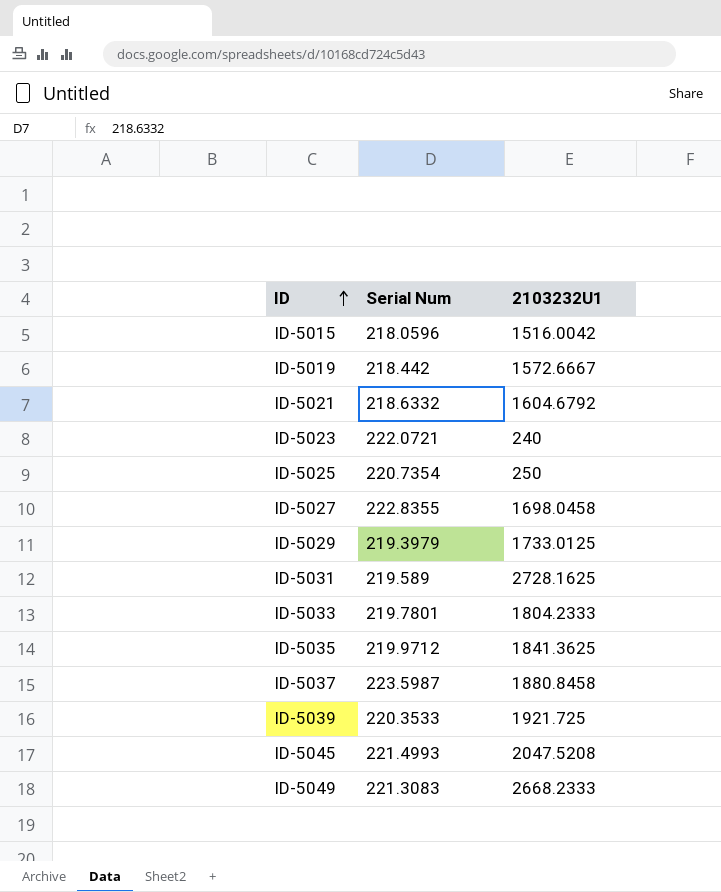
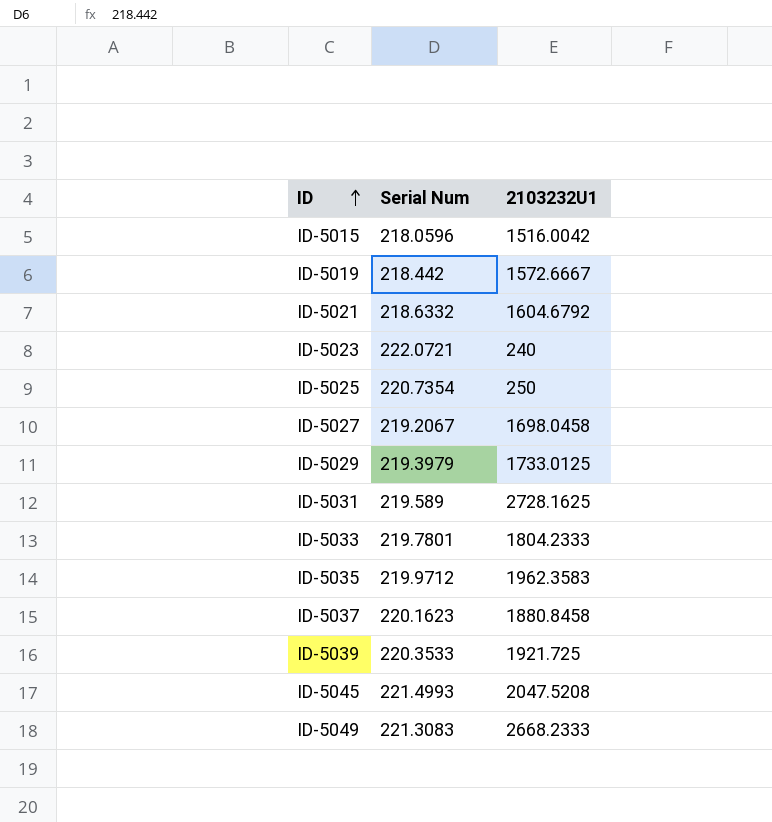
ID-5027 | Serial Num: 222.8355 -> 219.2067
ID-5035 | 2103232U1: 1841.3625 -> 1962.3583
ID-5037 | Serial Num: 223.5987 -> 220.1623

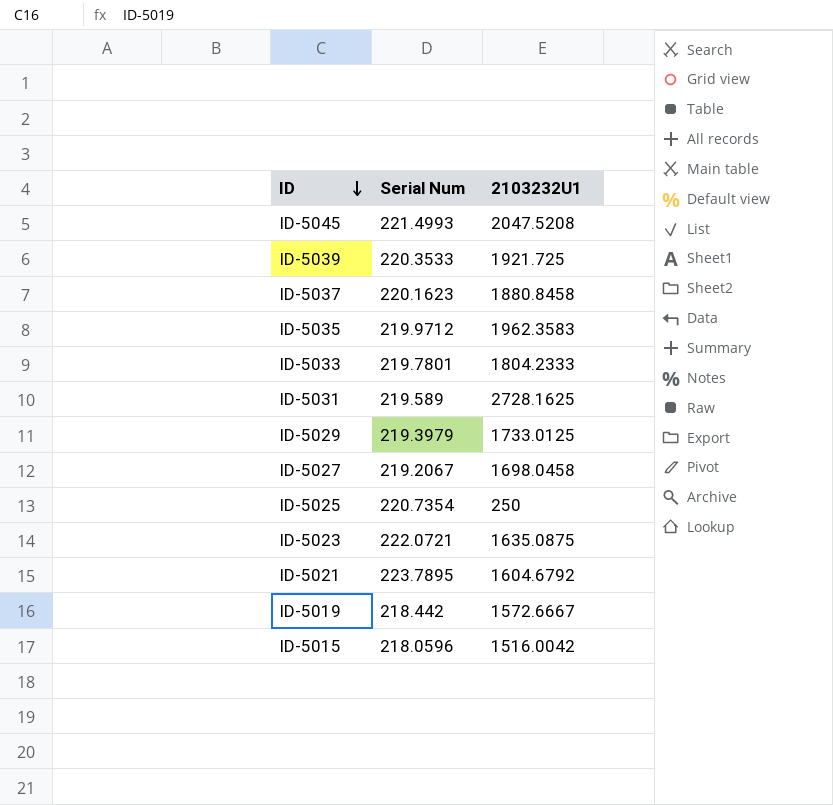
row order: ID ascending -> ID descending
row ID-5049: 221.3083 | 2668.2333 -> none
ID-5023 | 2103232U1: 240 -> 1635.0875
ID-5021 | Serial Num: 218.6332 -> 223.7895

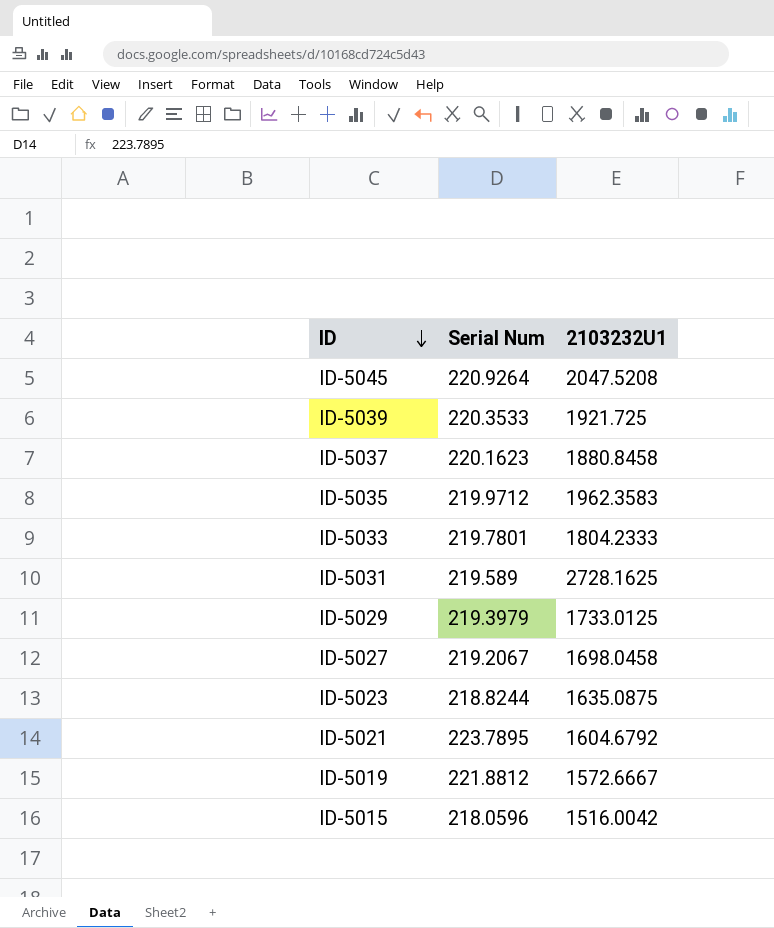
row ID-5025: 220.7354 | 250 -> none
ID-5045 | Serial Num: 221.4993 -> 220.9264
ID-5023 | Serial Num: 222.0721 -> 218.8244
ID-5019 | Serial Num: 218.442 -> 221.8812

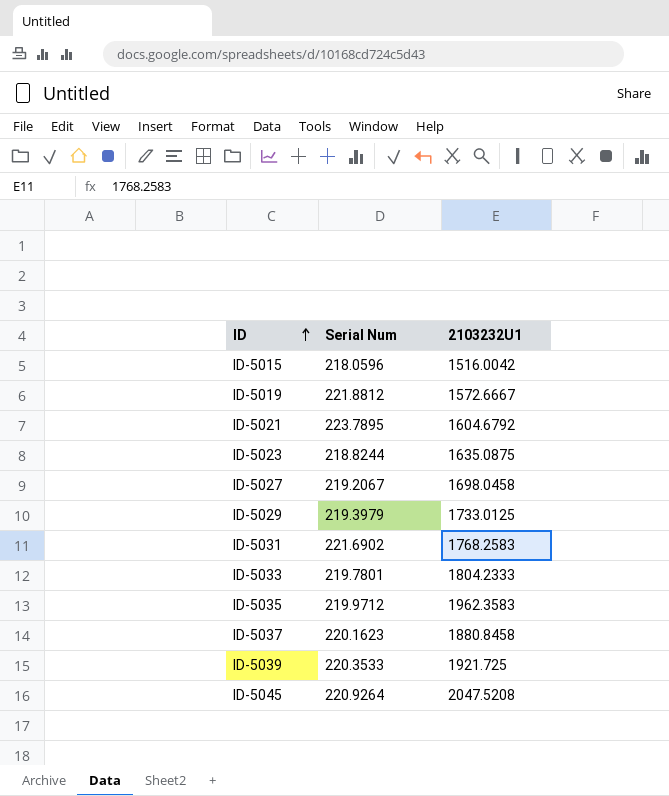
row order: ID descending -> ID ascending
ID-5031 | Serial Num: 219.589 -> 221.6902
ID-5031 | 2103232U1: 2728.1625 -> 1768.2583

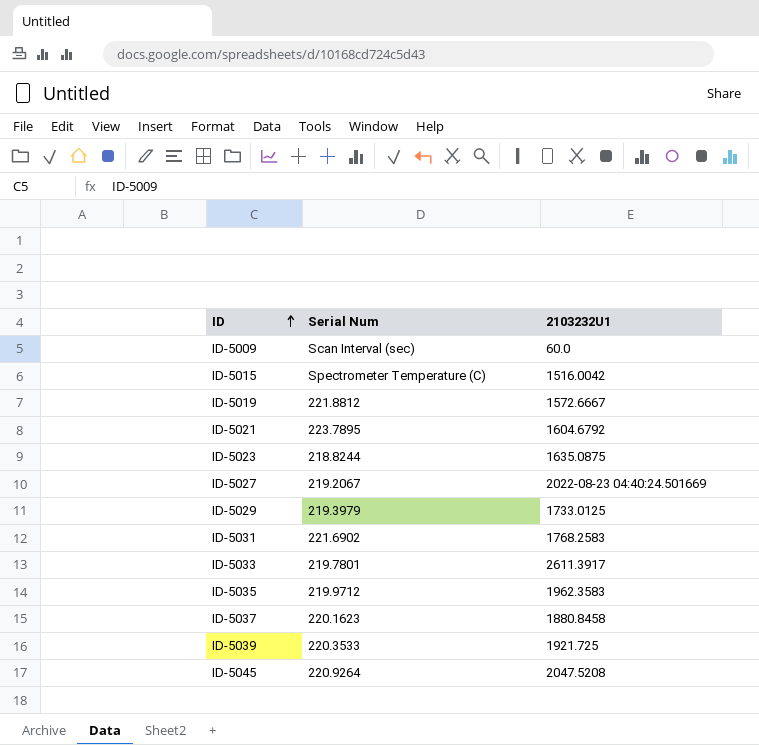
row ID-5009: none -> Scan Interval (sec) | 60.0
ID-5015 | Serial Num: 218.0596 -> Spectrometer Temperature (C)
ID-5027 | 2103232U1: 1698.0458 -> 2022-08-23 04:40:24.501669
ID-5033 | 2103232U1: 1804.2333 -> 2611.3917

